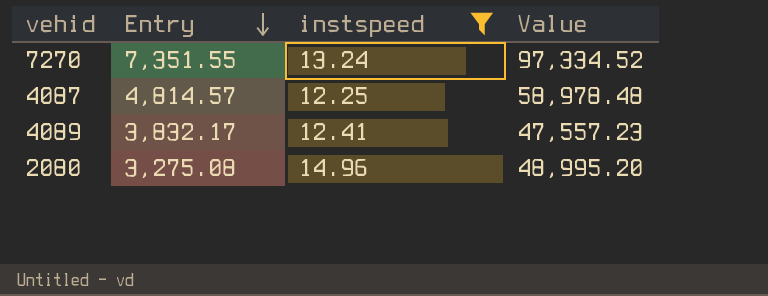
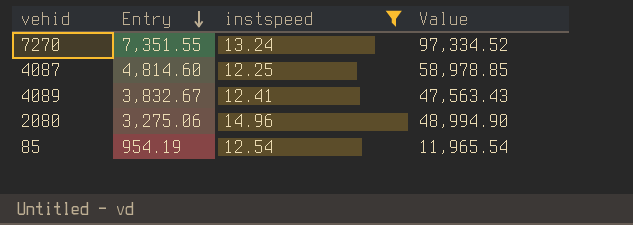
4087 | Entry: 4,814.57 -> 4,814.60
4087 | Value: 58,978.48 -> 58,978.85
4089 | Entry: 3,832.17 -> 3,832.67
4089 | Value: 47,557.23 -> 47,563.43
2080 | Entry: 3,275.08 -> 3,275.06
2080 | Value: 48,995.20 -> 48,994.90
row 85: none -> 954.19 | 12.54 | 11,965.54

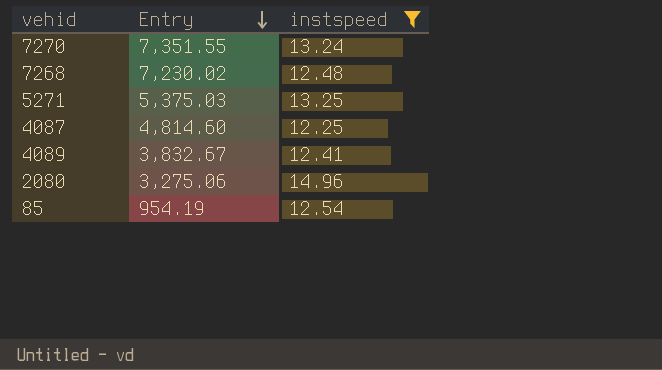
column Value | formula: [Entry] * [instspeed] -> none
row 7268: none -> 7,230.02 | 12.48
row 5271: none -> 5,375.03 | 13.25

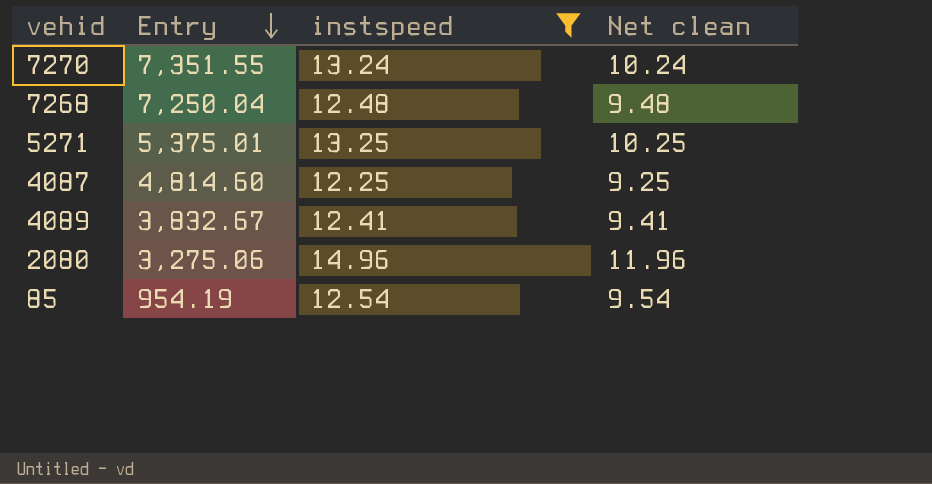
column Net clean | formula: none -> [instspeed] - 3
7268 | Entry: 7,230.02 -> 7,250.04
5271 | Entry: 5,375.03 -> 5,375.01

